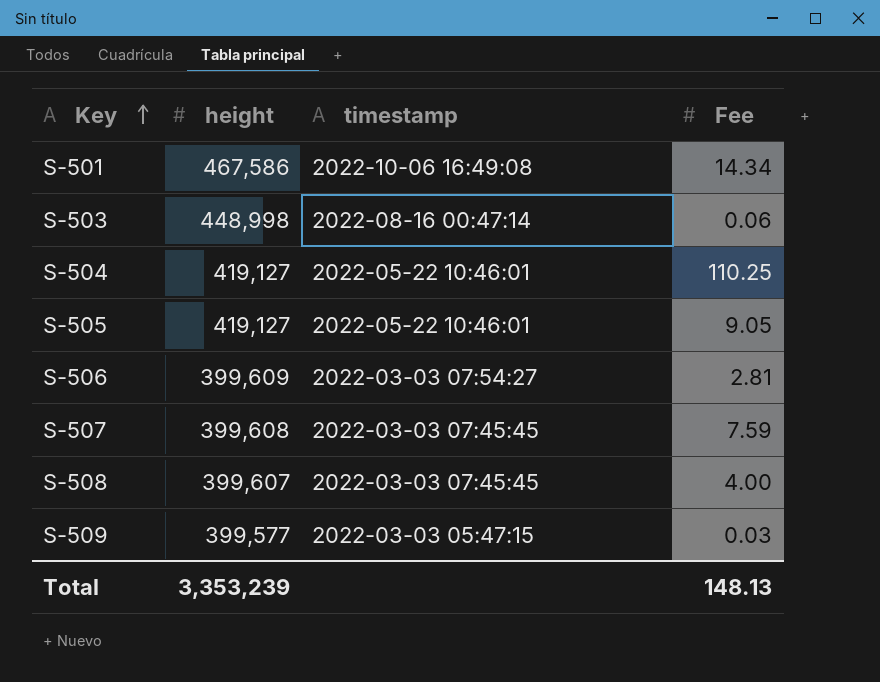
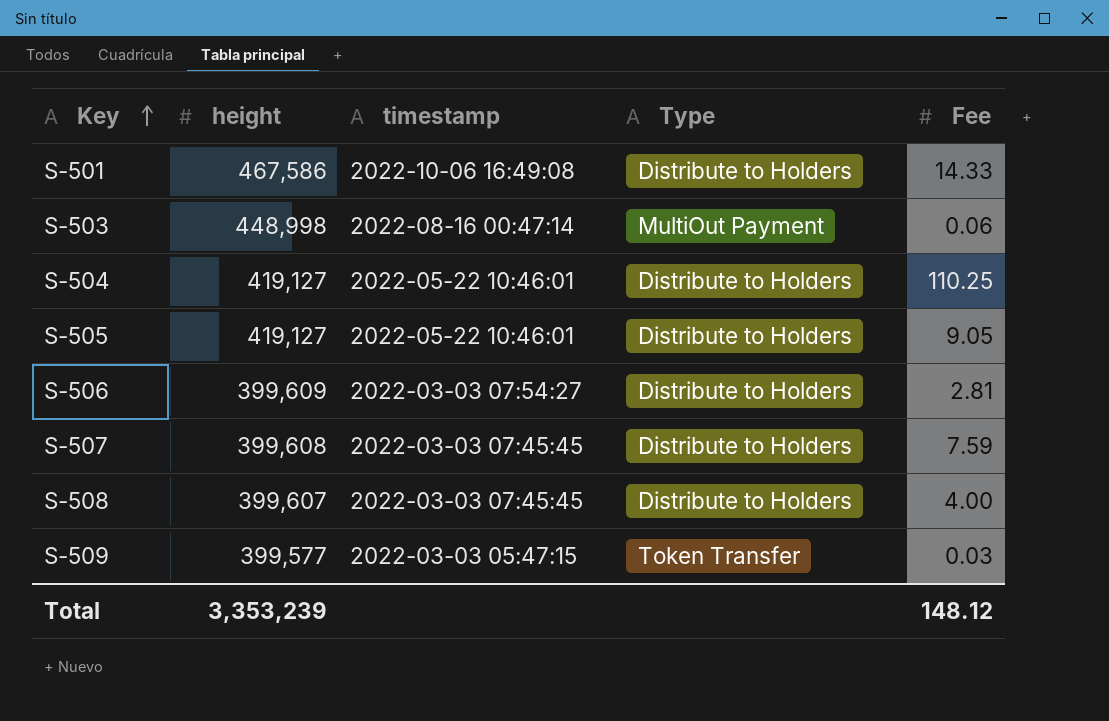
column Type | position: none -> 4
S-501 | Fee: 14.34 -> 14.33
Total | Fee: 148.13 -> 148.12

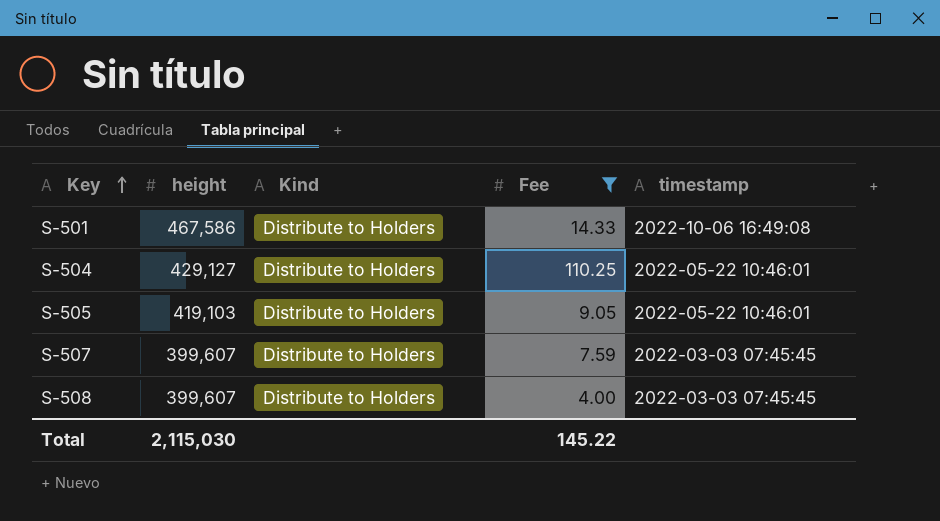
filter: none -> Fee >= 4.00
column name: Type -> Kind
column timestamp | position: 3 -> 5
S-504 | height: 419,127 -> 429,127
S-505 | height: 419,127 -> 419,103
S-507 | height: 399,608 -> 399,607
Total | height: 3,353,239 -> 2,115,030
Total | Fee: 148.12 -> 145.22

